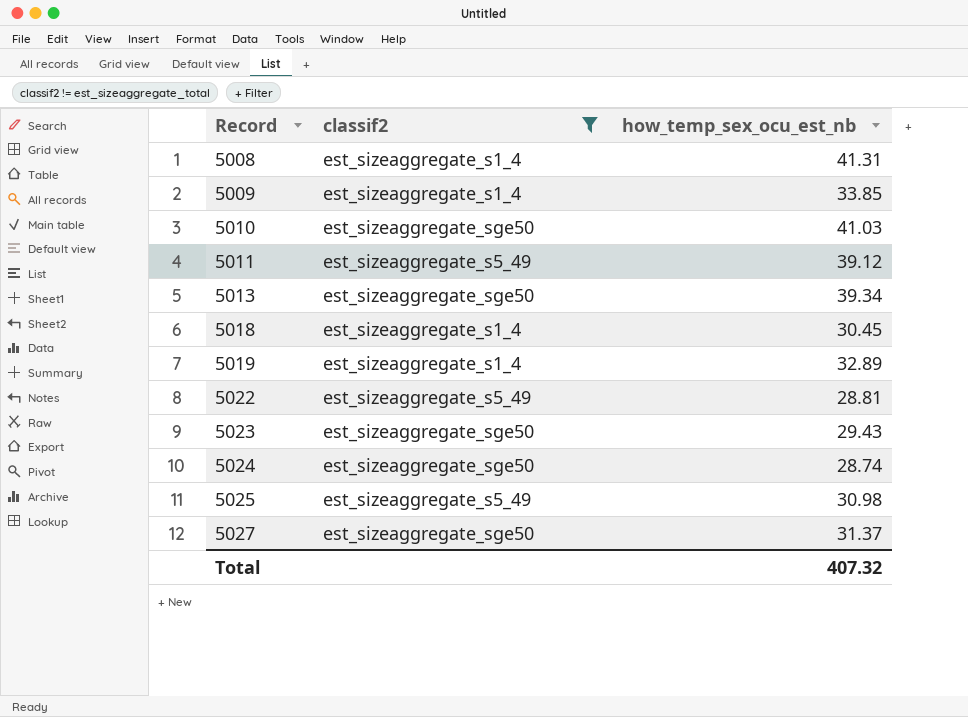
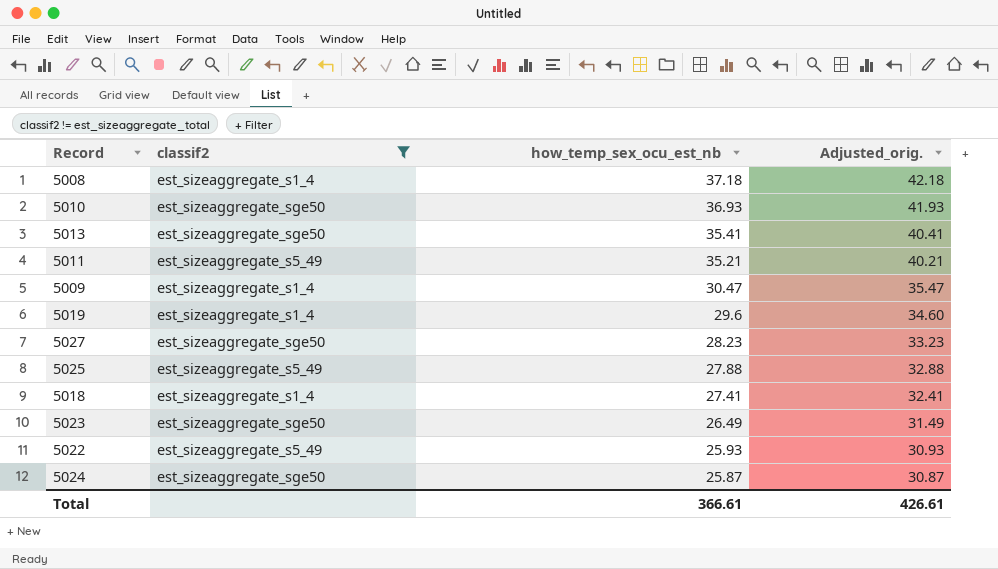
row order: Record ascending -> how_temp_sex_ocu_est_nb descending
column Adjusted_orig. | formula: none -> [how_temp_sex_ocu_est_nb] + 5
5008 | how_temp_sex_ocu_est_nb: 41.31 -> 37.18
5010 | how_temp_sex_ocu_est_nb: 41.03 -> 36.93
5013 | how_temp_sex_ocu_est_nb: 39.34 -> 35.41
5011 | how_temp_sex_ocu_est_nb: 39.12 -> 35.21
5009 | how_temp_sex_ocu_est_nb: 33.85 -> 30.47
5019 | how_temp_sex_ocu_est_nb: 32.89 -> 29.6
5027 | how_temp_sex_ocu_est_nb: 31.37 -> 28.23
5025 | how_temp_sex_ocu_est_nb: 30.98 -> 27.88
5018 | how_temp_sex_ocu_est_nb: 30.45 -> 27.41
5023 | how_temp_sex_ocu_est_nb: 29.43 -> 26.49
5022 | how_temp_sex_ocu_est_nb: 28.81 -> 25.93
5024 | how_temp_sex_ocu_est_nb: 28.74 -> 25.87
Total | how_temp_sex_ocu_est_nb: 407.32 -> 366.61

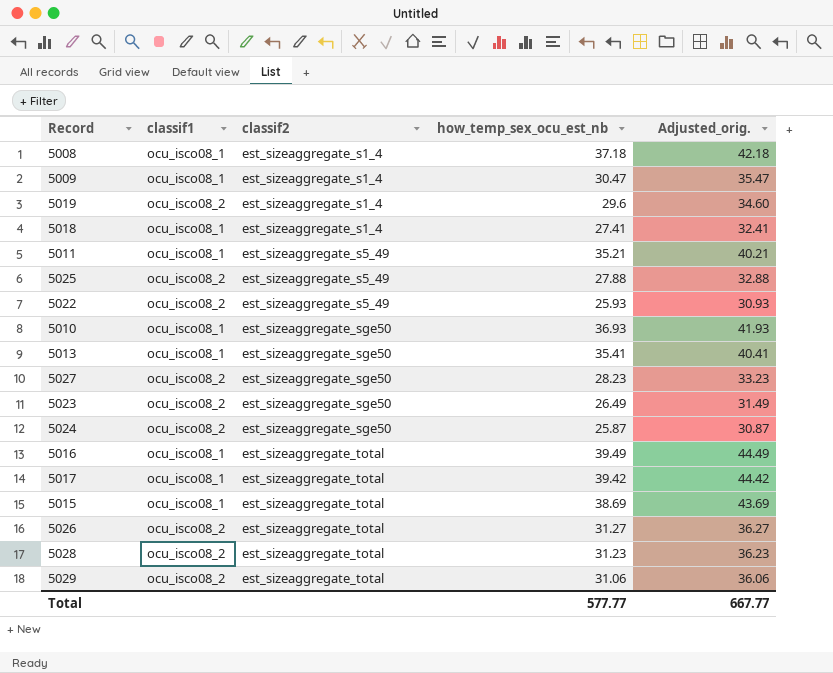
filter: classif2 != est_sizeaggregate_total -> none
row order: how_temp_sex_ocu_est_nb descending -> classif2 ascending
column classif1 | position: none -> 2
Total | how_temp_sex_ocu_est_nb: 366.61 -> 577.77
Total | Adjusted_orig.: 426.61 -> 667.77

